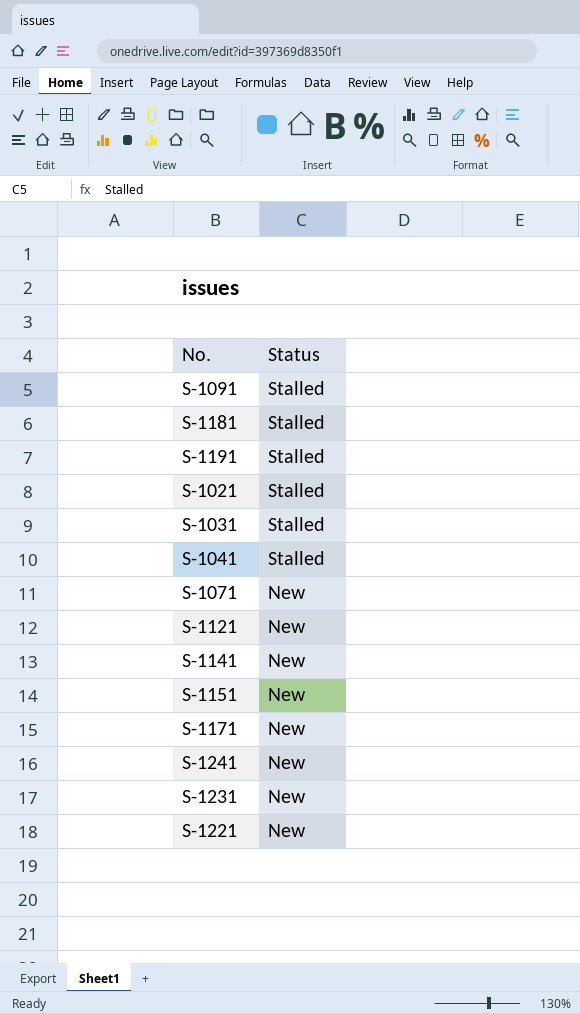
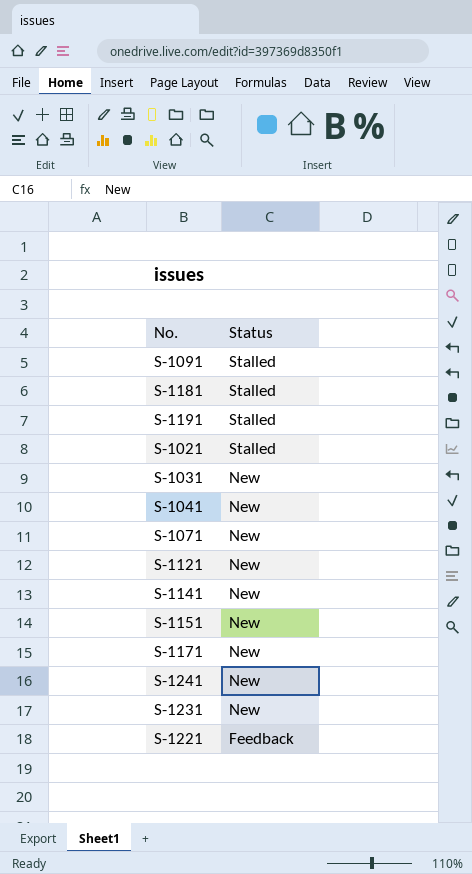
S-1031 | Status: Stalled -> New
S-1041 | Status: Stalled -> New
S-1221 | Status: New -> Feedback

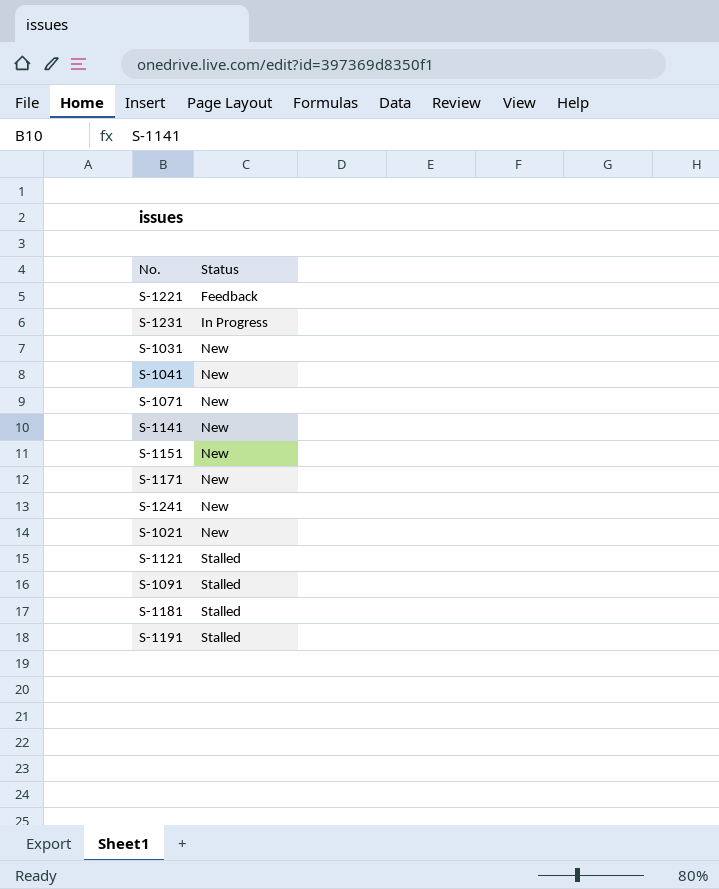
row order: Status descending -> Status ascending
S-1231 | Status: New -> In Progress
S-1021 | Status: Stalled -> New
S-1121 | Status: New -> Stalled

